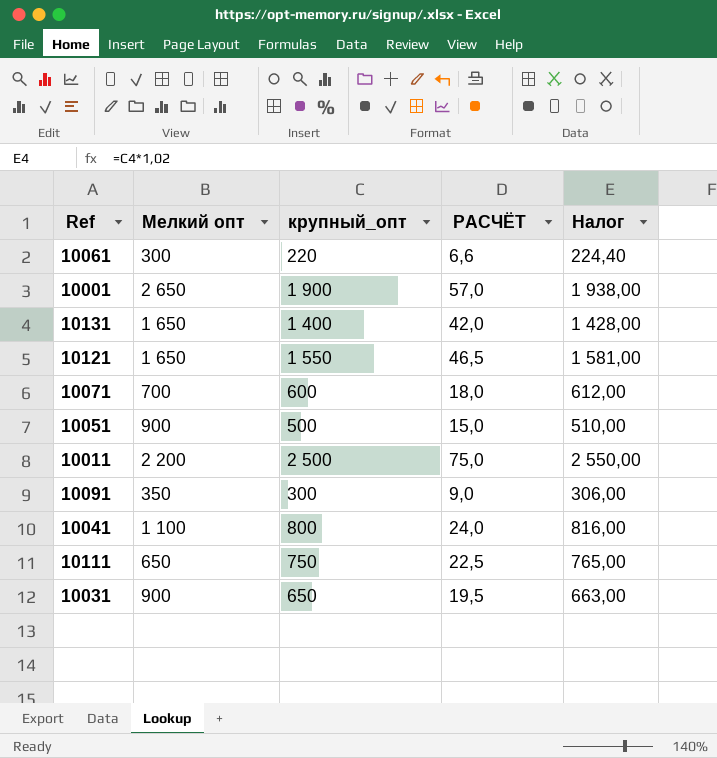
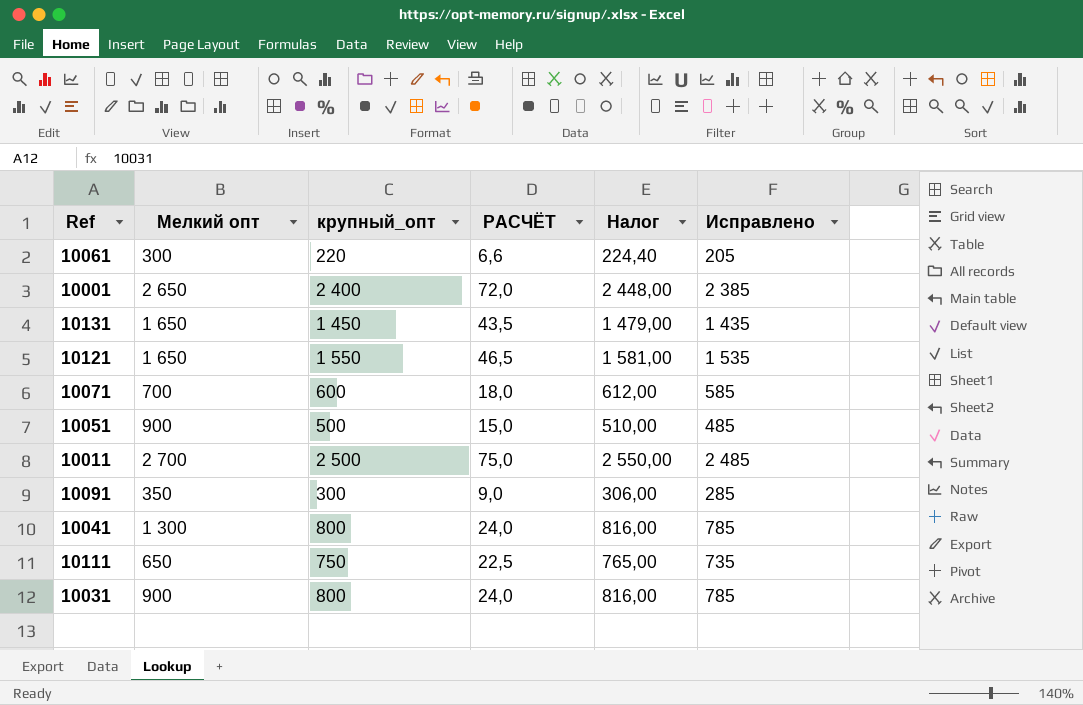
column Исправлено | formula: none -> [крупный_опт] - 15
10001 | крупный_опт: 1 900 -> 2 400
10001 | РАСЧЁТ: 57,0 -> 72,0
10001 | Налог: 1 938,00 -> 2 448,00
10131 | крупный_опт: 1 400 -> 1 450
10131 | РАСЧЁТ: 42,0 -> 43,5
10131 | Налог: 1 428,00 -> 1 479,00
10011 | Мелкий опт: 2 200 -> 2 700
10041 | Мелкий опт: 1 100 -> 1 300
10031 | крупный_опт: 650 -> 800
10031 | РАСЧЁТ: 19,5 -> 24,0
10031 | Налог: 663,00 -> 816,00

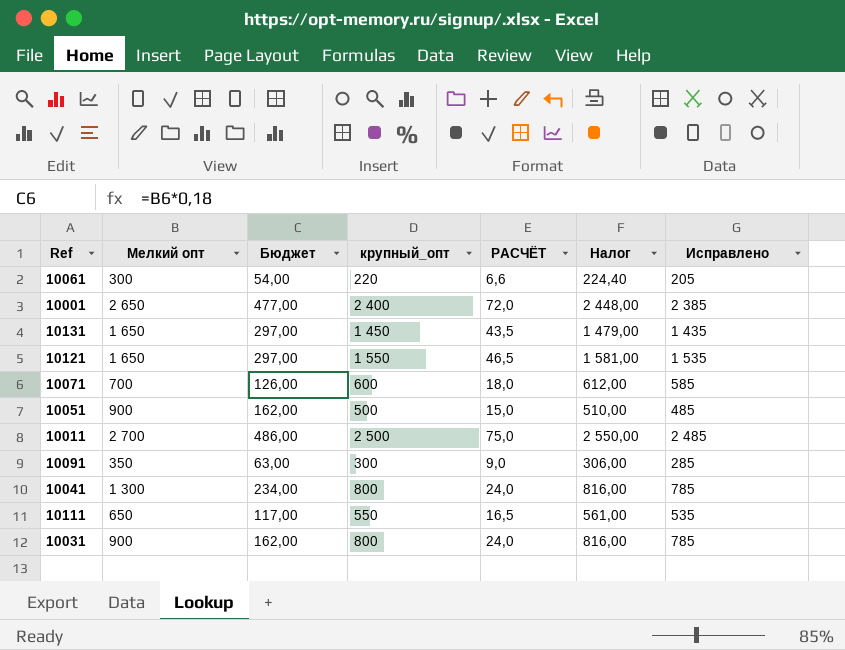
column Бюджет | formula: none -> [Мелкий опт] * 0,18
10111 | крупный_опт: 750 -> 550
10111 | РАСЧЁТ: 22,5 -> 16,5
10111 | Налог: 765,00 -> 561,00
10111 | Исправлено: 735 -> 535

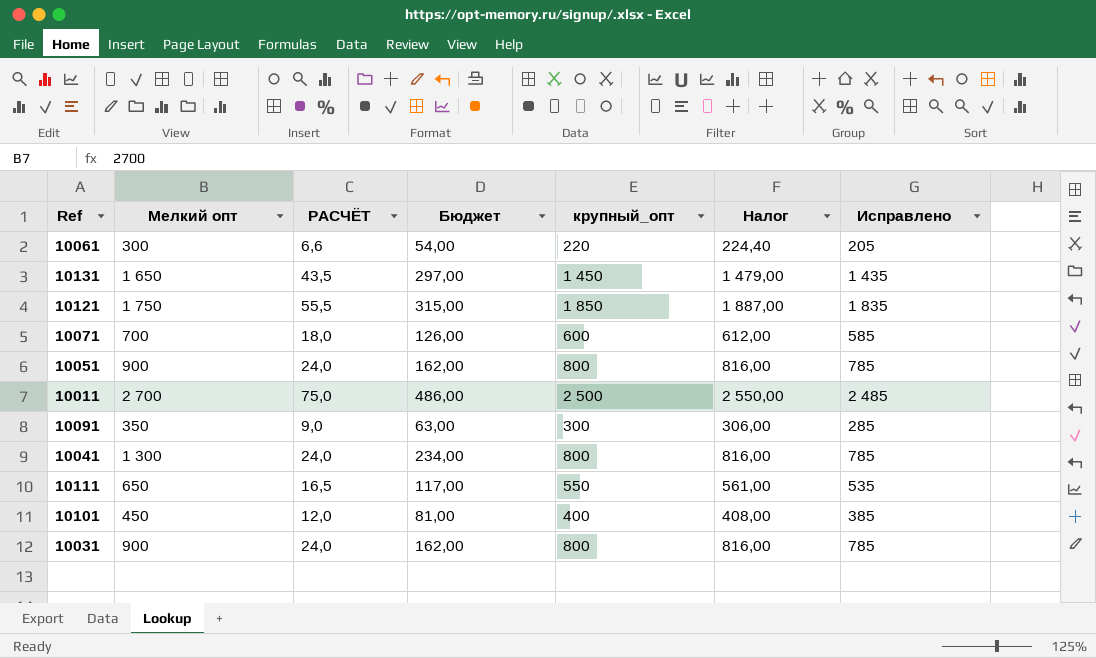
column РАСЧЁТ | position: 5 -> 3
row 10001: 2 650 | 477,00 | 2 400 | 72,0 | 2 448,00 | 2 385 -> none
10121 | Мелкий опт: 1 650 -> 1 750
10121 | РАСЧЁТ: 46,5 -> 55,5
10121 | Бюджет: 297,00 -> 315,00
10121 | крупный_опт: 1 550 -> 1 850
10121 | Налог: 1 581,00 -> 1 887,00
10121 | Исправлено: 1 535 -> 1 835
10051 | РАСЧЁТ: 15,0 -> 24,0
10051 | крупный_опт: 500 -> 800
10051 | Налог: 510,00 -> 816,00
10051 | Исправлено: 485 -> 785
row 10101: none -> 450 | 12,0 | 81,00 | 400 | 408,00 | 385

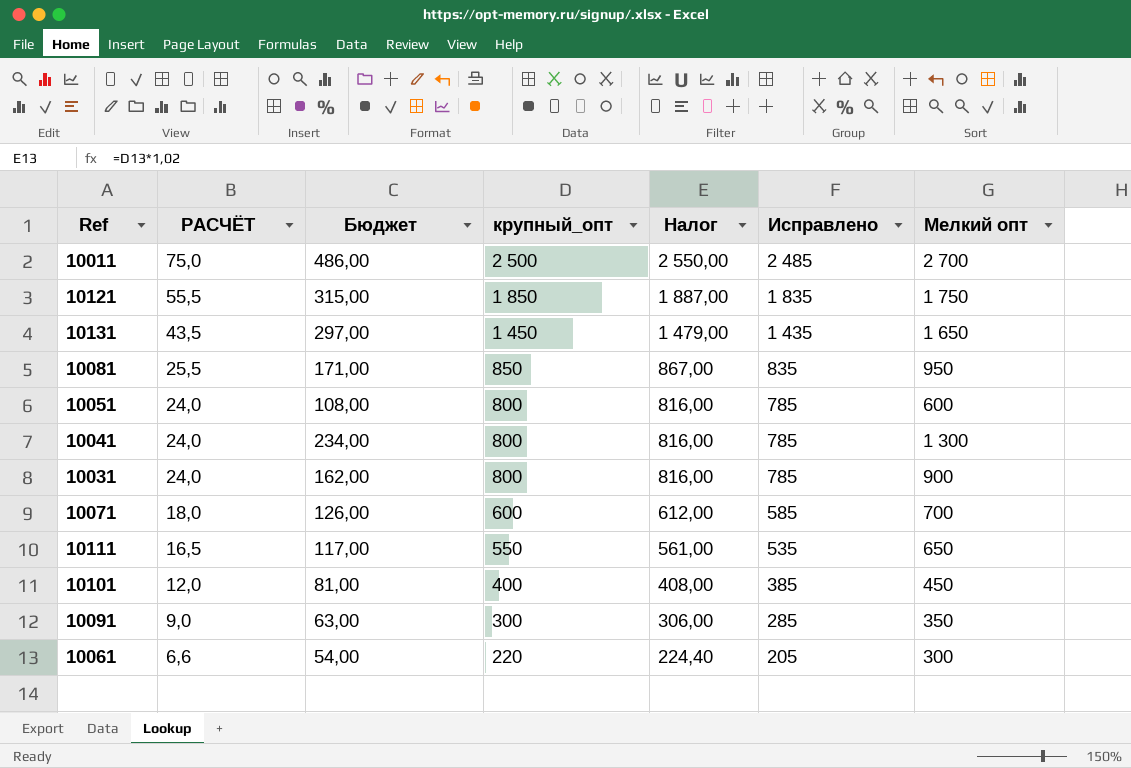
row order: none -> РАСЧЁТ descending
column Мелкий опт | position: 2 -> 7
row 10081: none -> 25,5 | 171,00 | 850 | 867,00 | 835 | 950
10051 | Бюджет: 162,00 -> 108,00
10051 | Мелкий опт: 900 -> 600

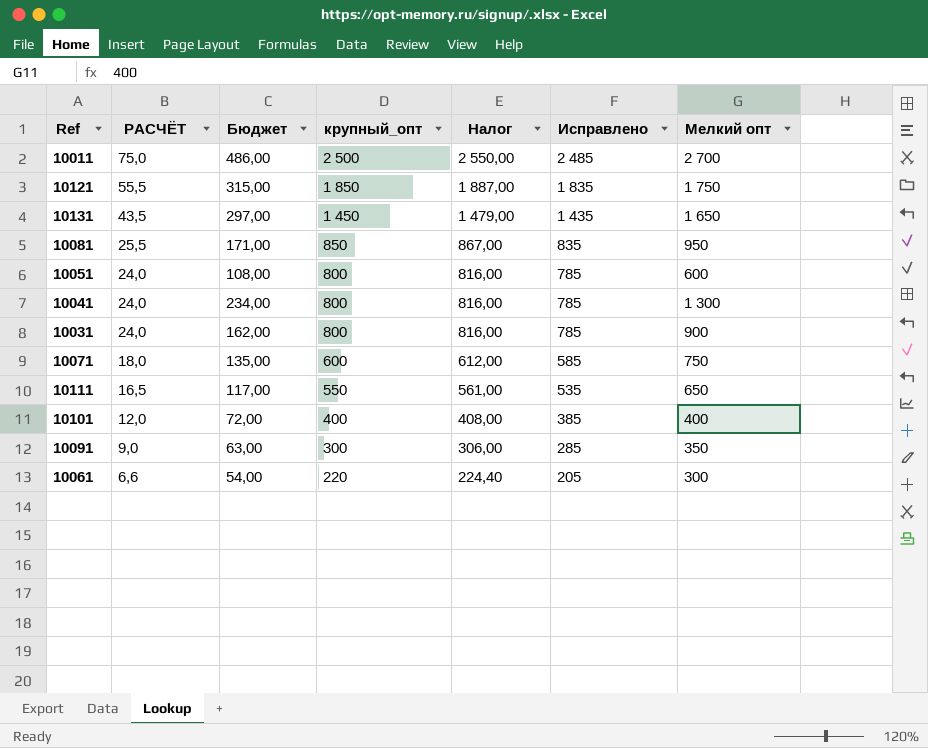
10071 | Бюджет: 126,00 -> 135,00
10071 | Мелкий опт: 700 -> 750
10101 | Бюджет: 81,00 -> 72,00
10101 | Мелкий опт: 450 -> 400

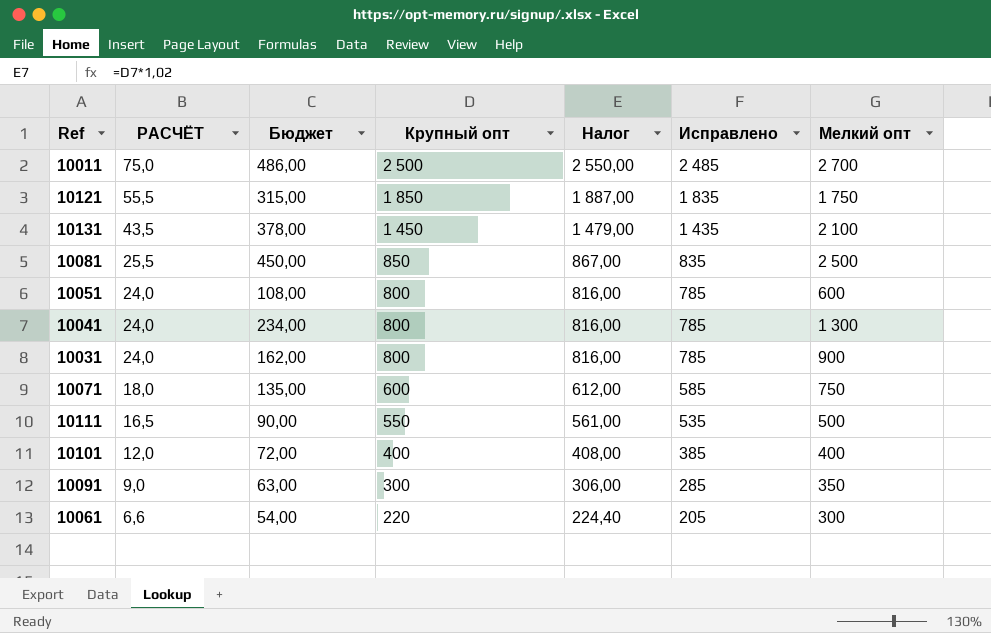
column name: крупный_опт -> Крупный опт
10131 | Бюджет: 297,00 -> 378,00
10131 | Мелкий опт: 1 650 -> 2 100
10081 | Бюджет: 171,00 -> 450,00
10081 | Мелкий опт: 950 -> 2 500
10111 | Бюджет: 117,00 -> 90,00
10111 | Мелкий опт: 650 -> 500

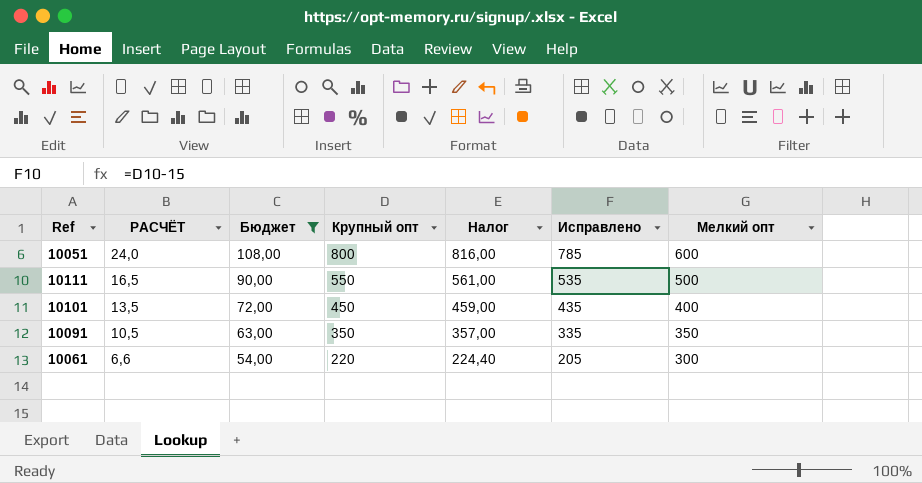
filter: none -> Бюджет <= 108,00
10101 | РАСЧЁТ: 12,0 -> 13,5
10101 | Крупный опт: 400 -> 450
10101 | Налог: 408,00 -> 459,00
10101 | Исправлено: 385 -> 435
10091 | РАСЧЁТ: 9,0 -> 10,5
10091 | Крупный опт: 300 -> 350
10091 | Налог: 306,00 -> 357,00
10091 | Исправлено: 285 -> 335

